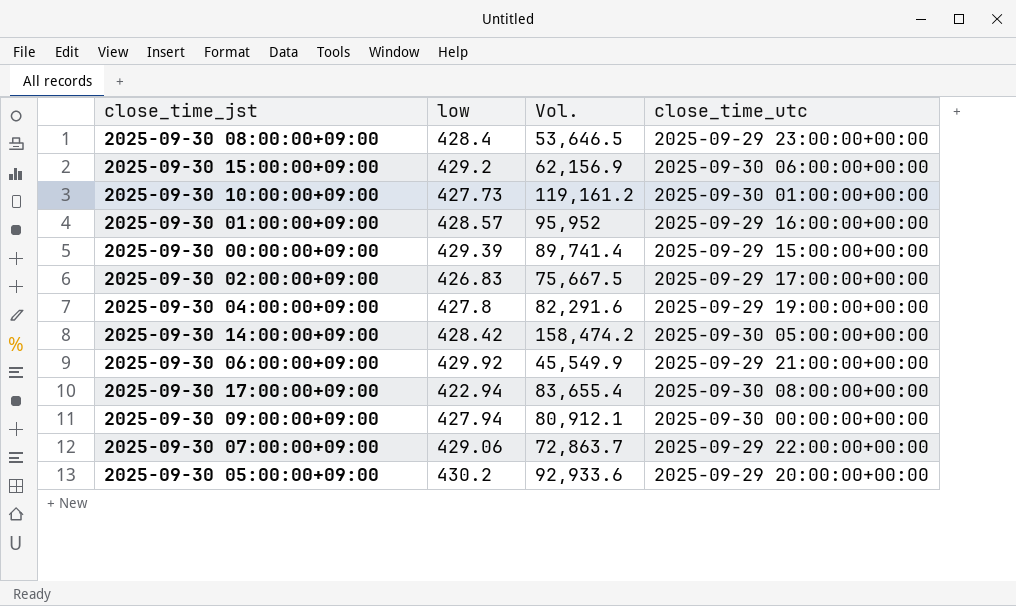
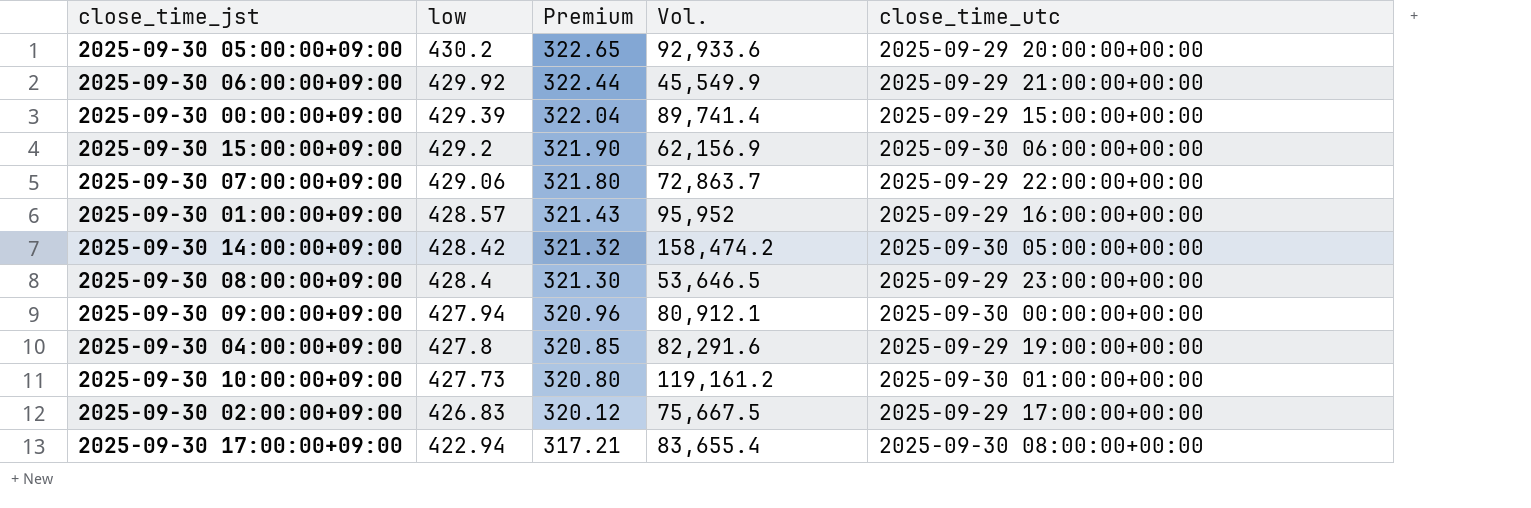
row order: none -> low descending
column Premium | formula: none -> [low] * 0.75

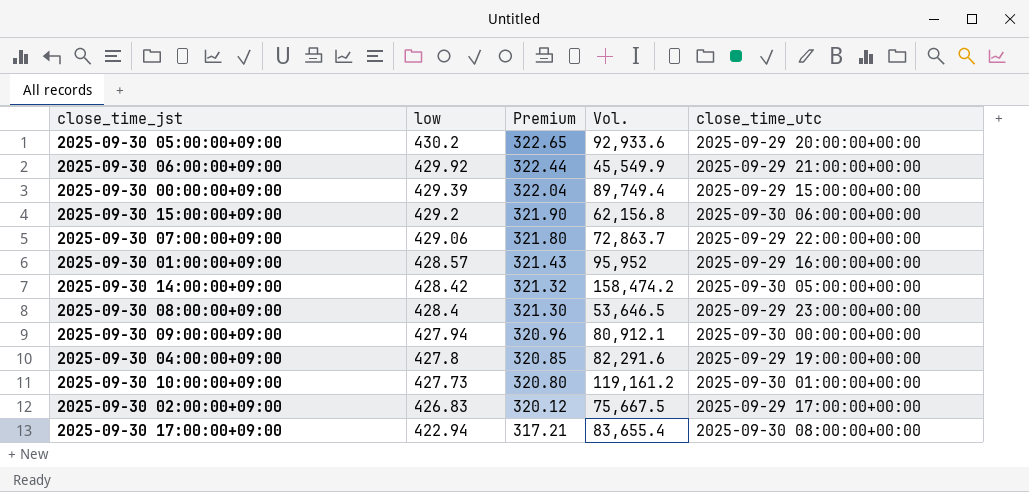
2025-09-30 00:00:00+09:00 | Vol.: 89,741.4 -> 89,749.4
2025-09-30 15:00:00+09:00 | Vol.: 62,156.9 -> 62,156.8

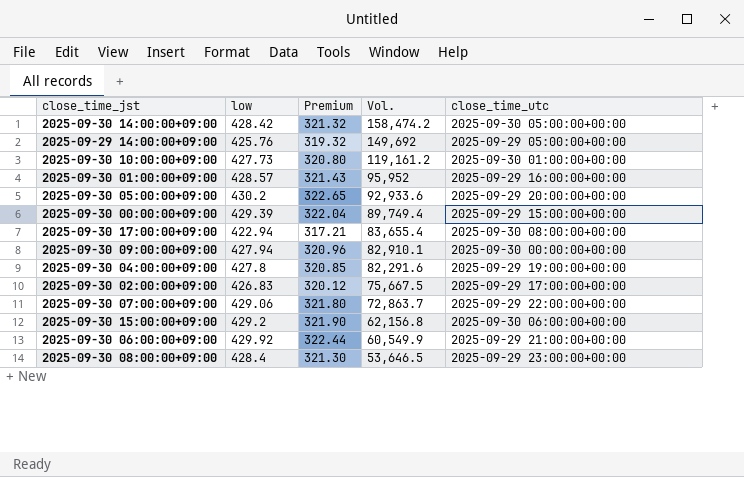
row order: low descending -> Vol. descending
row 2025-09-29 14:00:00+09:00: none -> 425.76 | 319.32 | 149,692 | 2025-09-29 05:00:00+00:00
2025-09-30 09:00:00+09:00 | Vol.: 80,912.1 -> 82,910.1
2025-09-30 06:00:00+09:00 | Vol.: 45,549.9 -> 60,549.9

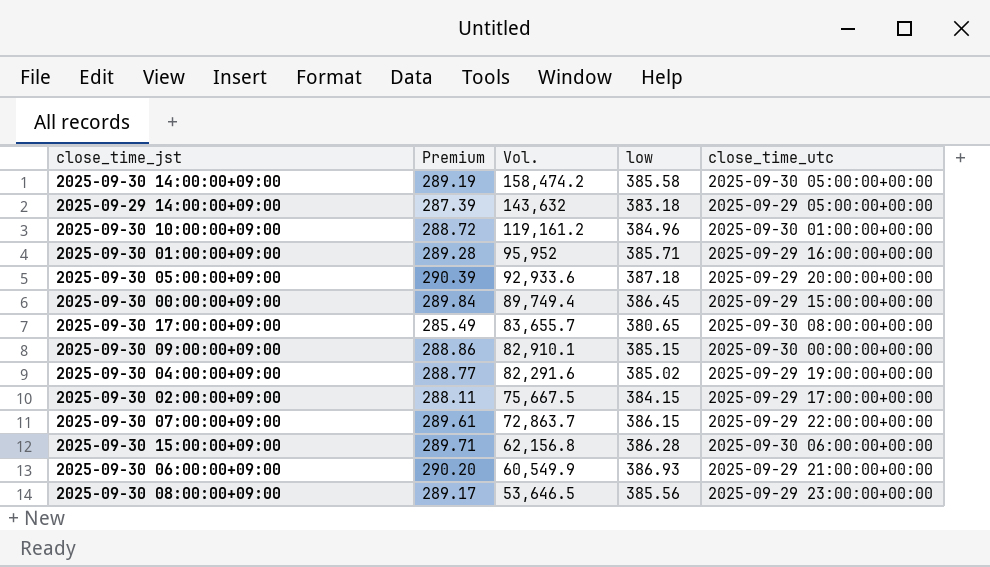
column low | position: 2 -> 4
2025-09-30 14:00:00+09:00 | Premium: 321.32 -> 289.19
2025-09-30 14:00:00+09:00 | low: 428.42 -> 385.58
2025-09-29 14:00:00+09:00 | Premium: 319.32 -> 287.39
2025-09-29 14:00:00+09:00 | Vol.: 149,692 -> 143,632
2025-09-29 14:00:00+09:00 | low: 425.76 -> 383.18
2025-09-30 10:00:00+09:00 | Premium: 320.80 -> 288.72
2025-09-30 10:00:00+09:00 | low: 427.73 -> 384.96
2025-09-30 01:00:00+09:00 | Premium: 321.43 -> 289.28
2025-09-30 01:00:00+09:00 | low: 428.57 -> 385.71
2025-09-30 05:00:00+09:00 | Premium: 322.65 -> 290.39
2025-09-30 05:00:00+09:00 | low: 430.2 -> 387.18
2025-09-30 00:00:00+09:00 | Premium: 322.04 -> 289.84
2025-09-30 00:00:00+09:00 | low: 429.39 -> 386.45
2025-09-30 17:00:00+09:00 | Premium: 317.21 -> 285.49
2025-09-30 17:00:00+09:00 | Vol.: 83,655.4 -> 83,655.7
2025-09-30 17:00:00+09:00 | low: 422.94 -> 380.65
2025-09-30 09:00:00+09:00 | Premium: 320.96 -> 288.86
2025-09-30 09:00:00+09:00 | low: 427.94 -> 385.15
2025-09-30 04:00:00+09:00 | Premium: 320.85 -> 288.77
2025-09-30 04:00:00+09:00 | low: 427.8 -> 385.02
2025-09-30 02:00:00+09:00 | Premium: 320.12 -> 288.11
2025-09-30 02:00:00+09:00 | low: 426.83 -> 384.15
2025-09-30 07:00:00+09:00 | Premium: 321.80 -> 289.61
2025-09-30 07:00:00+09:00 | low: 429.06 -> 386.15
2025-09-30 15:00:00+09:00 | Premium: 321.90 -> 289.71
2025-09-30 15:00:00+09:00 | low: 429.2 -> 386.28
2025-09-30 06:00:00+09:00 | Premium: 322.44 -> 290.20
2025-09-30 06:00:00+09:00 | low: 429.92 -> 386.93
2025-09-30 08:00:00+09:00 | Premium: 321.30 -> 289.17
2025-09-30 08:00:00+09:00 | low: 428.4 -> 385.56

